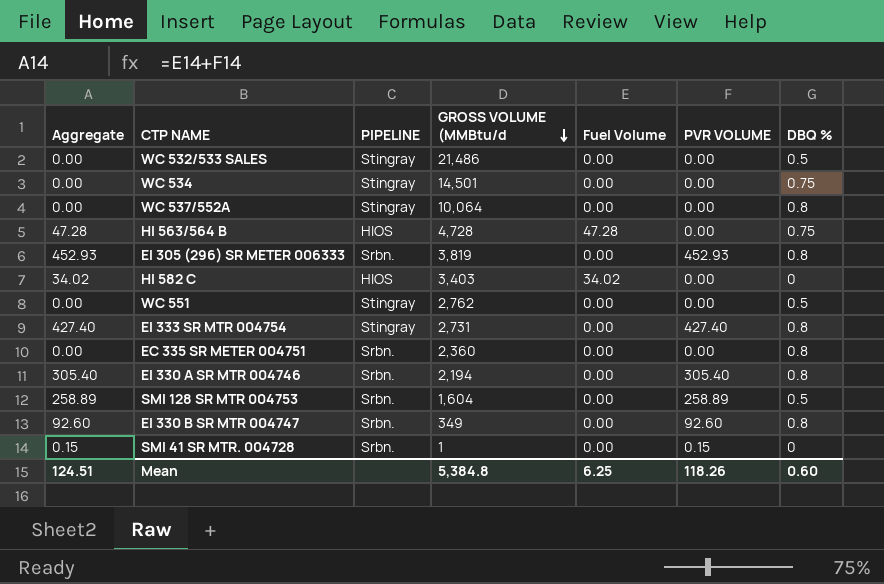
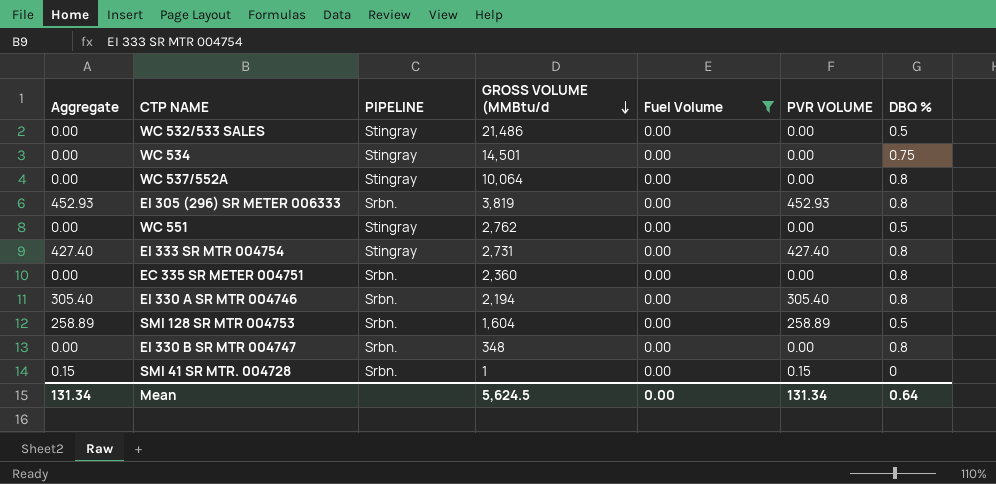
filter: none -> Fuel Volume = 0.00
EI 330 B SR MTR 004747 | Aggregate: 92.60 -> 0.00
EI 330 B SR MTR 004747 | GROSS VOLUME (MMBtu/d: 349 -> 348
EI 330 B SR MTR 004747 | PVR VOLUME: 92.60 -> 0.00
Mean | Aggregate: 124.51 -> 131.34
Mean | GROSS VOLUME (MMBtu/d: 5,384.8 -> 5,624.5
Mean | Fuel Volume: 6.25 -> 0.00
Mean | PVR VOLUME: 118.26 -> 131.34
Mean | DBQ %: 0.60 -> 0.64

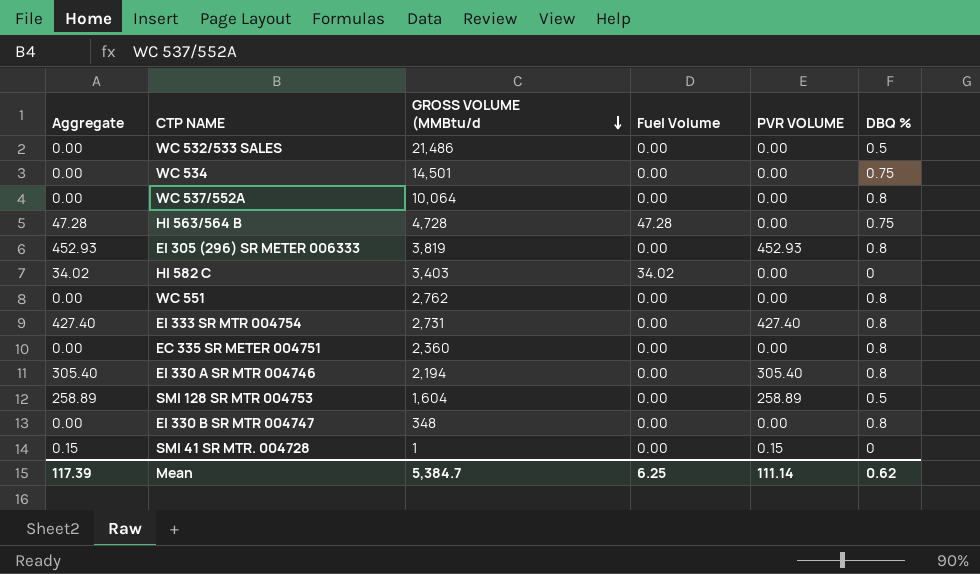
filter: Fuel Volume = 0.00 -> none
column PIPELINE | position: 3 -> none
WC 551 | DBQ %: 0.5 -> 0.8
Mean | Aggregate: 131.34 -> 117.39
Mean | GROSS VOLUME (MMBtu/d: 5,624.5 -> 5,384.7
Mean | Fuel Volume: 0.00 -> 6.25
Mean | PVR VOLUME: 131.34 -> 111.14
Mean | DBQ %: 0.64 -> 0.62

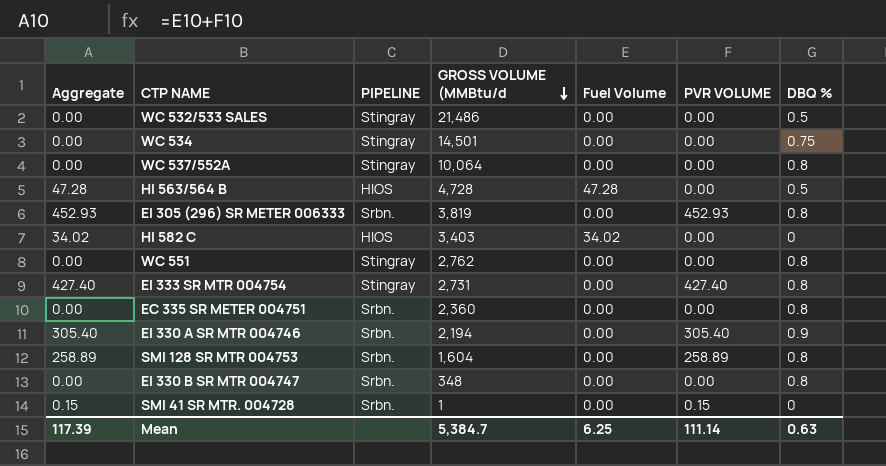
column PIPELINE | position: none -> 3
HI 563/564 B | DBQ %: 0.75 -> 0.5
EI 330 A SR MTR 004746 | DBQ %: 0.8 -> 0.9
SMI 128 SR MTR 004753 | DBQ %: 0.5 -> 0.8
Mean | DBQ %: 0.62 -> 0.63

